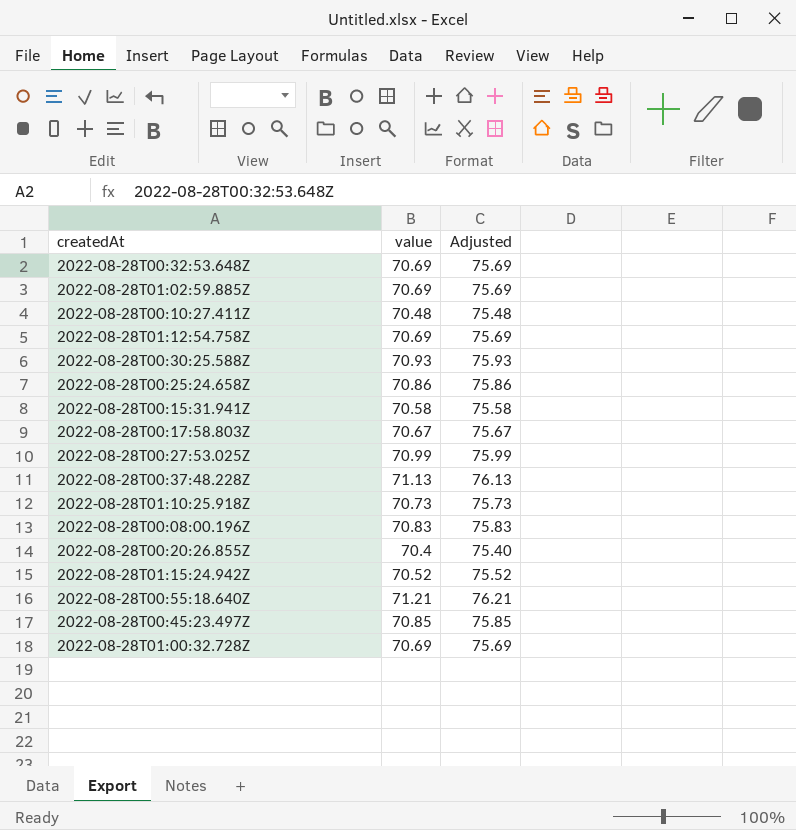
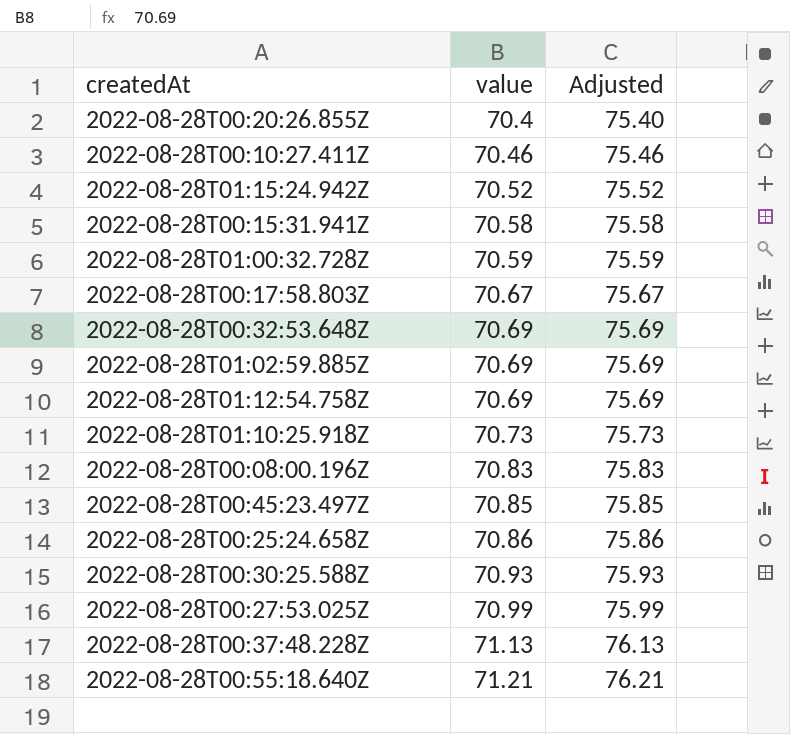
row order: none -> value ascending
2022-08-28T00:10:27.411Z | value: 70.48 -> 70.46
2022-08-28T00:10:27.411Z | Adjusted: 75.48 -> 75.46
2022-08-28T01:00:32.728Z | value: 70.69 -> 70.59
2022-08-28T01:00:32.728Z | Adjusted: 75.69 -> 75.59

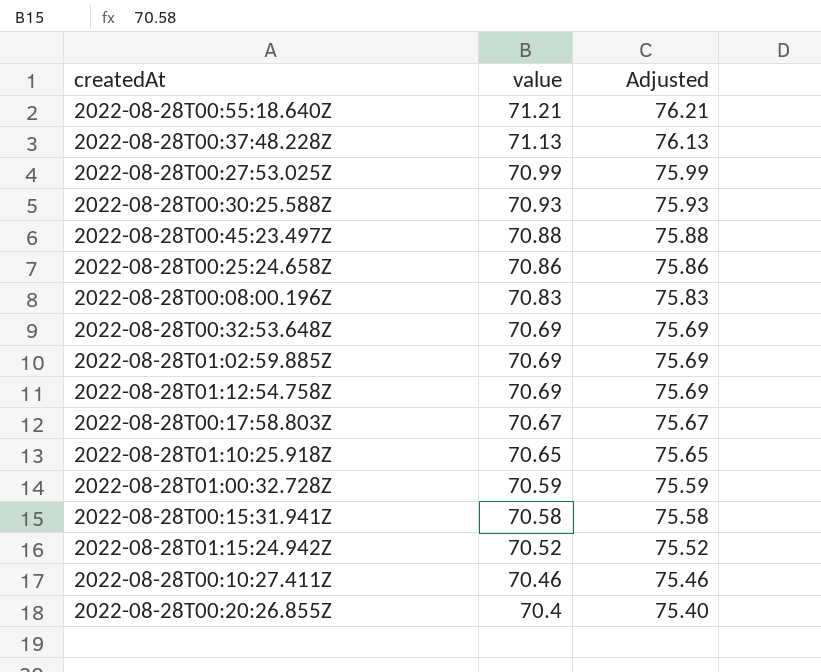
row order: value ascending -> value descending
2022-08-28T00:45:23.497Z | value: 70.85 -> 70.88
2022-08-28T00:45:23.497Z | Adjusted: 75.85 -> 75.88
2022-08-28T01:10:25.918Z | value: 70.73 -> 70.65
2022-08-28T01:10:25.918Z | Adjusted: 75.73 -> 75.65

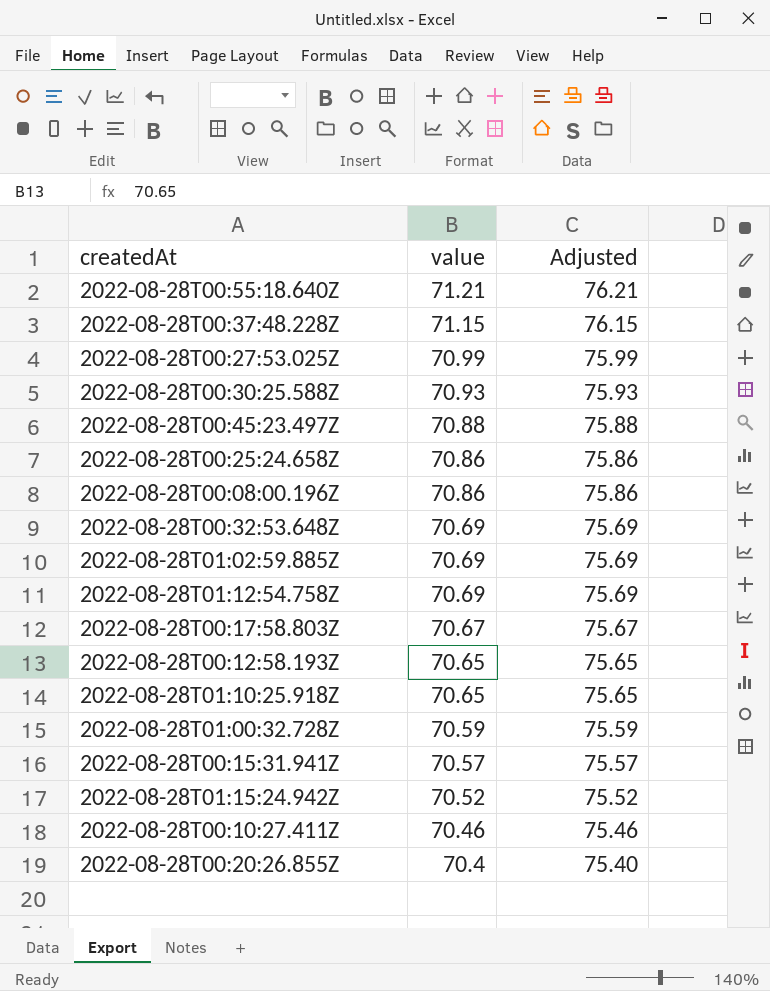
2022-08-28T00:37:48.228Z | value: 71.13 -> 71.15
2022-08-28T00:37:48.228Z | Adjusted: 76.13 -> 76.15
2022-08-28T00:08:00.196Z | value: 70.83 -> 70.86
2022-08-28T00:08:00.196Z | Adjusted: 75.83 -> 75.86
row 2022-08-28T00:12:58.193Z: none -> 70.65 | 75.65
2022-08-28T00:15:31.941Z | value: 70.58 -> 70.57
2022-08-28T00:15:31.941Z | Adjusted: 75.58 -> 75.57

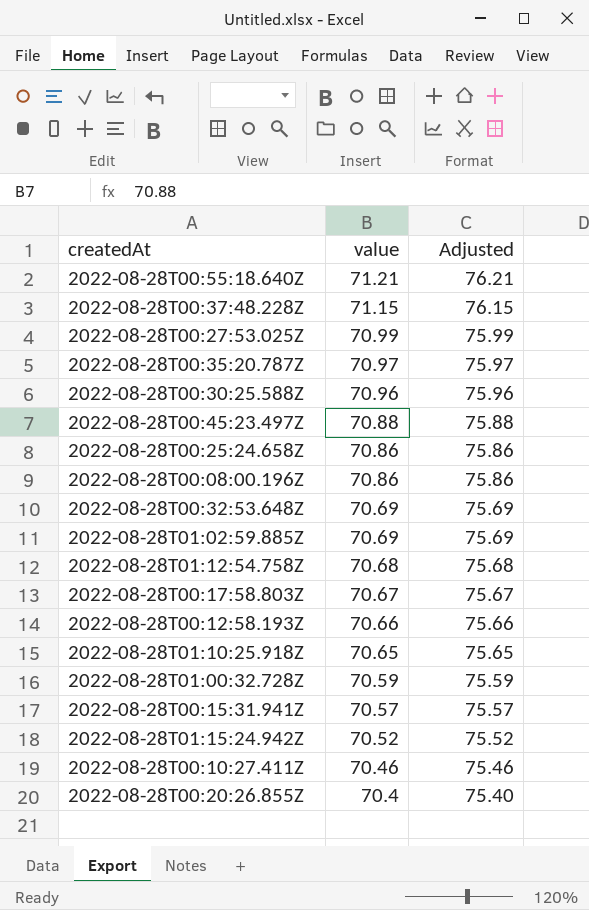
row 2022-08-28T00:35:20.787Z: none -> 70.97 | 75.97
2022-08-28T00:30:25.588Z | value: 70.93 -> 70.96
2022-08-28T00:30:25.588Z | Adjusted: 75.93 -> 75.96
2022-08-28T01:12:54.758Z | value: 70.69 -> 70.68
2022-08-28T01:12:54.758Z | Adjusted: 75.69 -> 75.68
2022-08-28T00:12:58.193Z | value: 70.65 -> 70.66
2022-08-28T00:12:58.193Z | Adjusted: 75.65 -> 75.66

